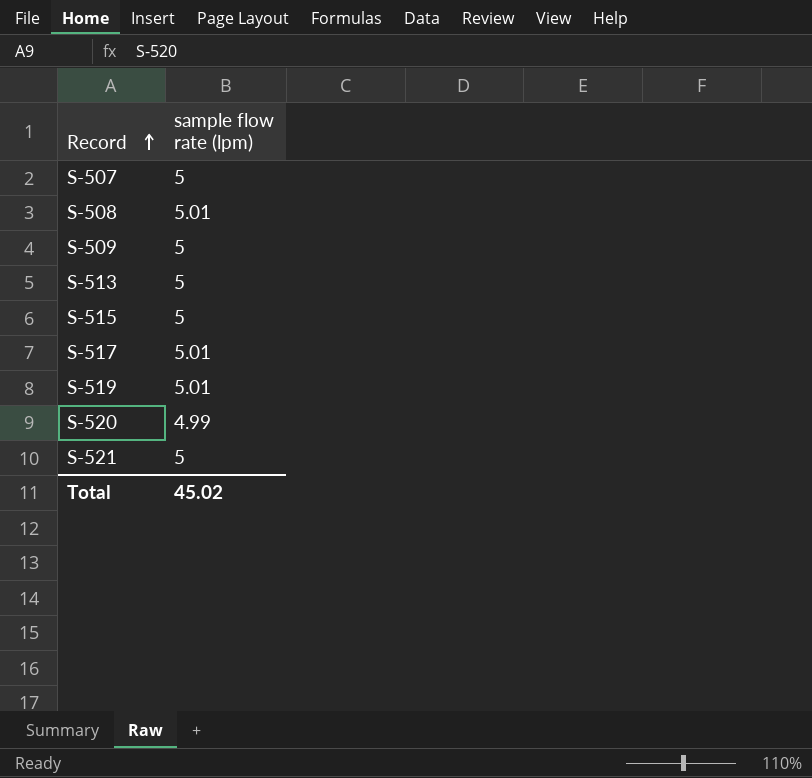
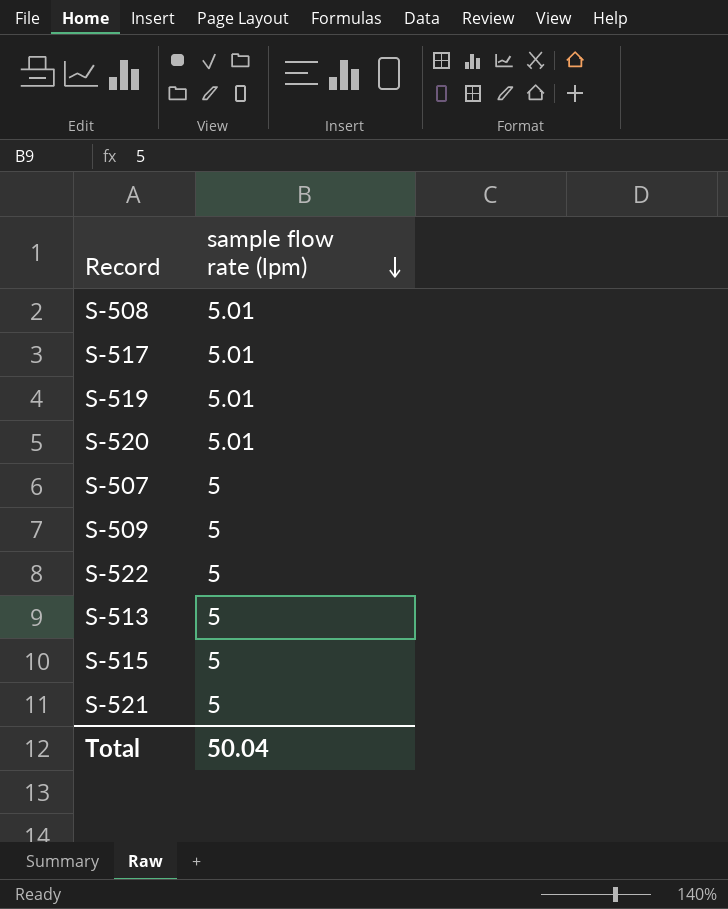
row order: Record ascending -> sample flow rate (lpm) descending
S-520 | sample flow rate (lpm): 4.99 -> 5.01
row S-522: none -> 5
Total | sample flow rate (lpm): 45.02 -> 50.04

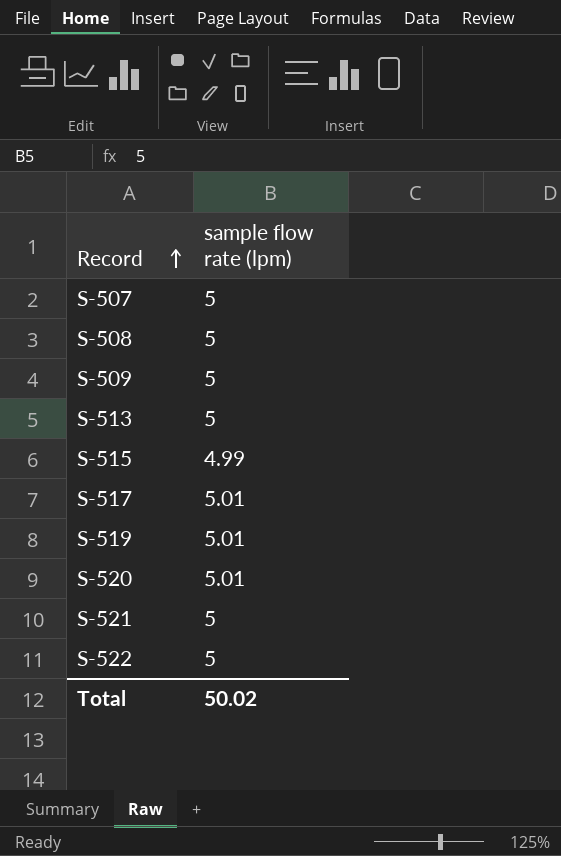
row order: sample flow rate (lpm) descending -> Record ascending
S-508 | sample flow rate (lpm): 5.01 -> 5
S-515 | sample flow rate (lpm): 5 -> 4.99
Total | sample flow rate (lpm): 50.04 -> 50.02

